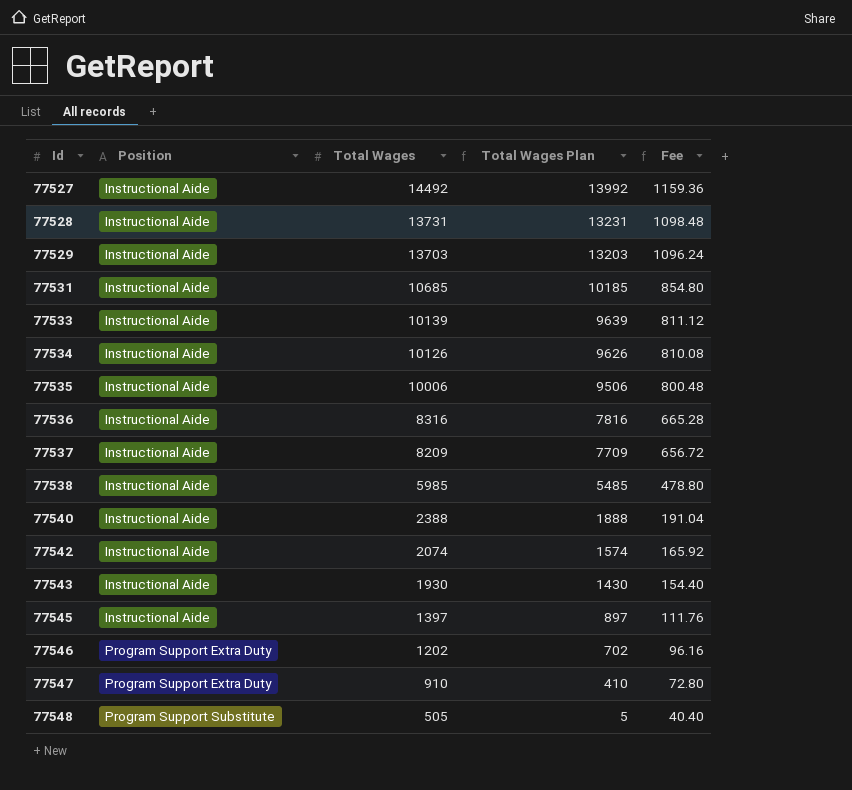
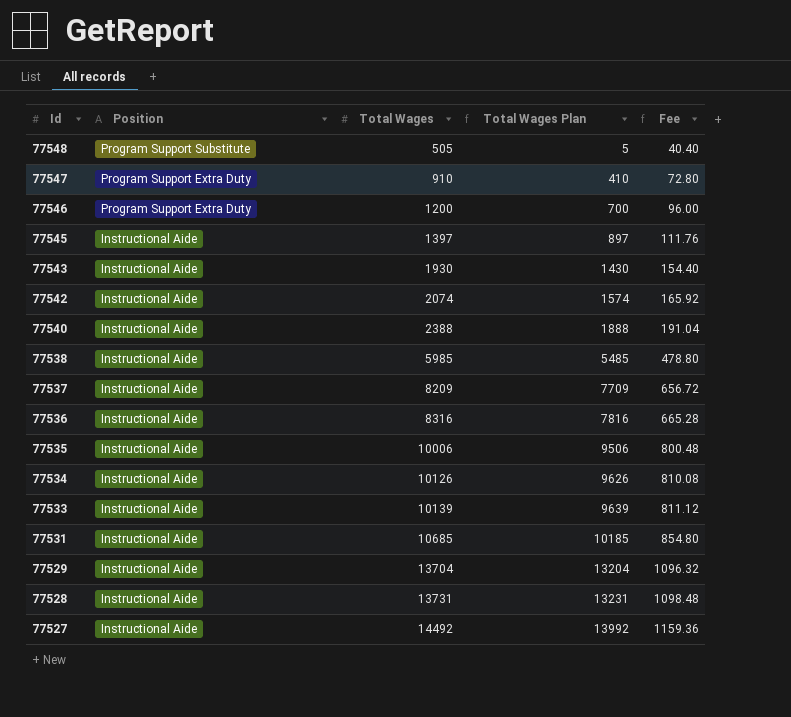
row order: Id ascending -> Id descending
77546 | Total Wages: 1202 -> 1200
77546 | Total Wages Plan: 702 -> 700
77546 | Fee: 96.16 -> 96.00
77529 | Total Wages: 13703 -> 13704
77529 | Total Wages Plan: 13203 -> 13204
77529 | Fee: 1096.24 -> 1096.32

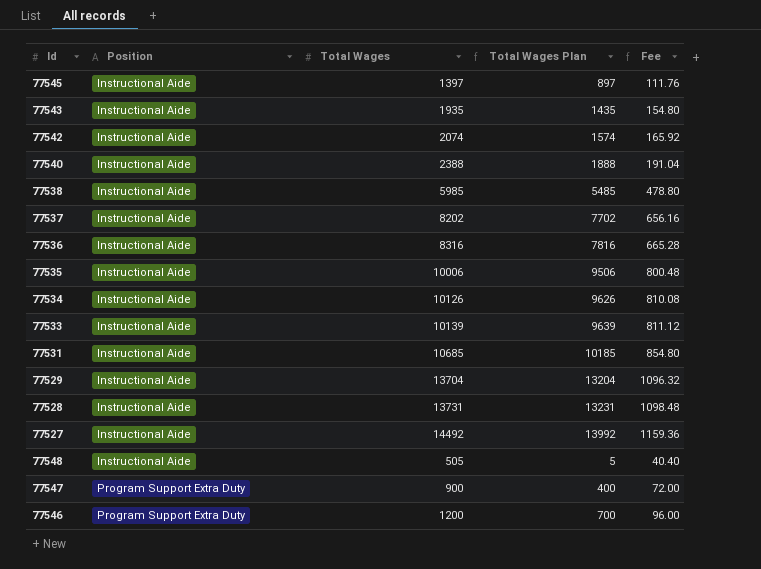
row order: Id descending -> Position ascending
77543 | Total Wages: 1930 -> 1935
77543 | Total Wages Plan: 1430 -> 1435
77543 | Fee: 154.40 -> 154.80
77537 | Total Wages: 8209 -> 8202
77537 | Total Wages Plan: 7709 -> 7702
77537 | Fee: 656.72 -> 656.16
77548 | Position: Program Support Substitute -> Instructional Aide
77547 | Total Wages: 910 -> 900
77547 | Total Wages Plan: 410 -> 400
77547 | Fee: 72.80 -> 72.00

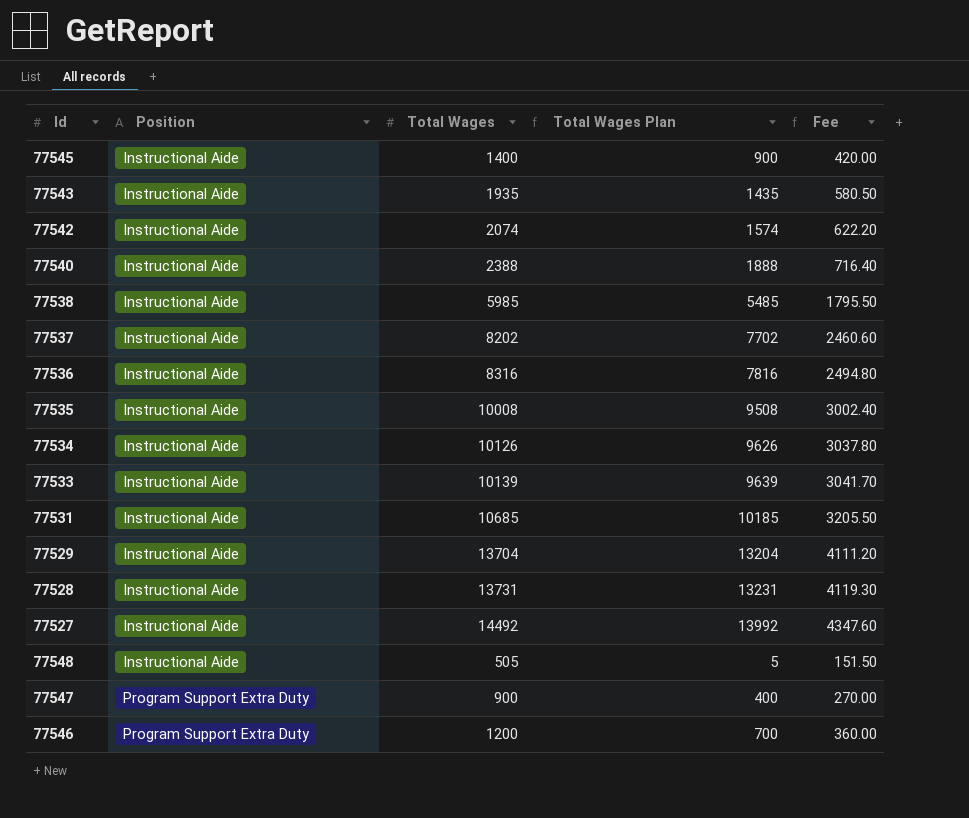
column Fee | formula: [Total Wages] * 0.08 -> [Total Wages] * 0.3
77545 | Total Wages: 1397 -> 1400
77545 | Total Wages Plan: 897 -> 900
77535 | Total Wages: 10006 -> 10008
77535 | Total Wages Plan: 9506 -> 9508

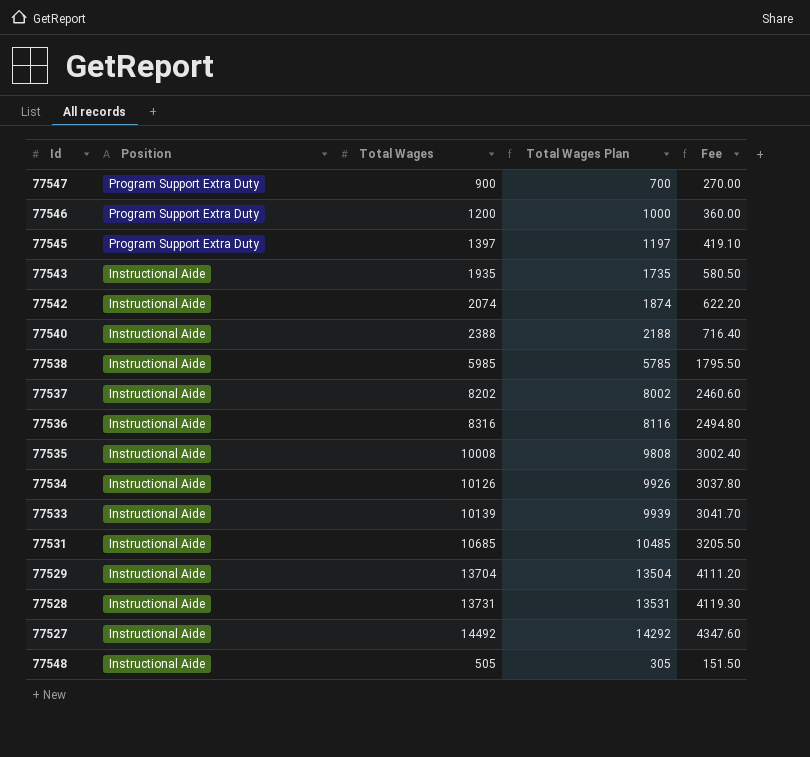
row order: Position ascending -> Position descending
column Total Wages Plan | formula: [Total Wages] - 500 -> [Total Wages] - 200
77545 | Position: Instructional Aide -> Program Support Extra Duty
77545 | Total Wages: 1400 -> 1397
77545 | Fee: 420.00 -> 419.10

